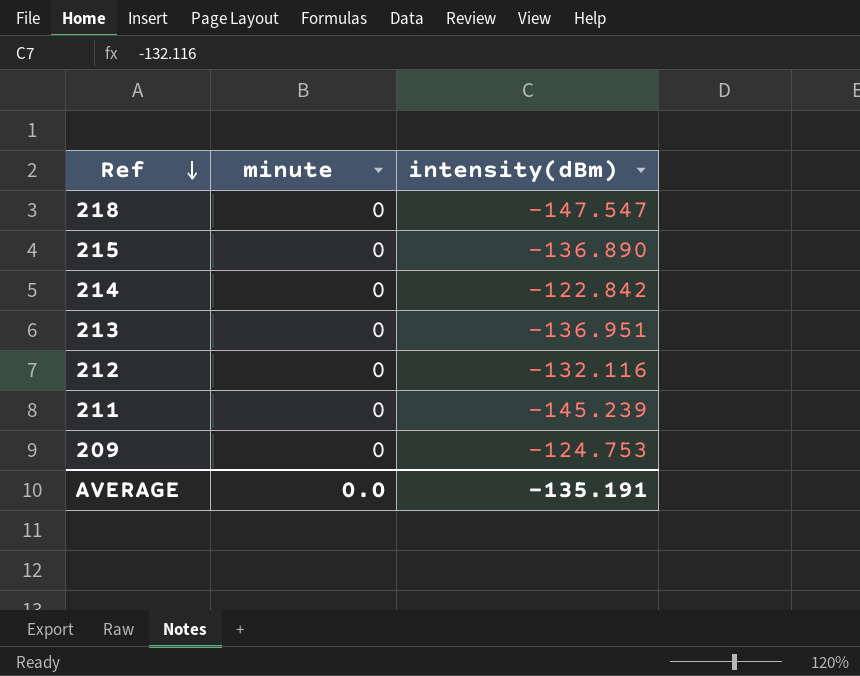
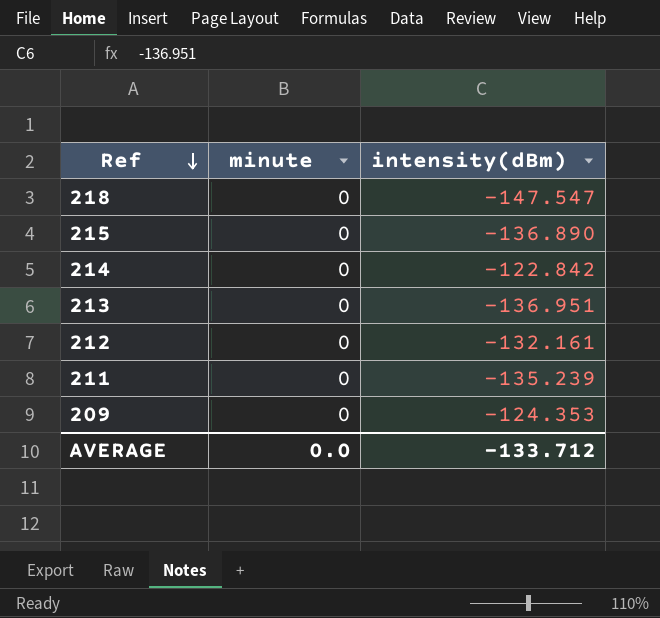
212 | intensity(dBm): -132.116 -> -132.161
211 | intensity(dBm): -145.239 -> -135.239
209 | intensity(dBm): -124.753 -> -124.353
AVERAGE | intensity(dBm): -135.191 -> -133.712

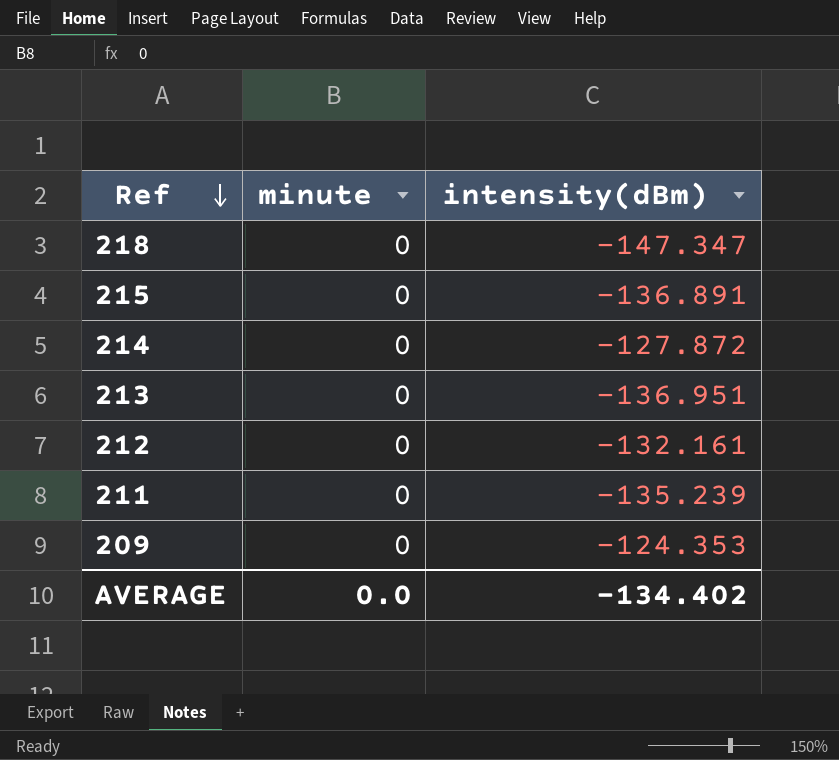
218 | intensity(dBm): -147.547 -> -147.347
215 | intensity(dBm): -136.890 -> -136.891
214 | intensity(dBm): -122.842 -> -127.872
AVERAGE | intensity(dBm): -133.712 -> -134.402

